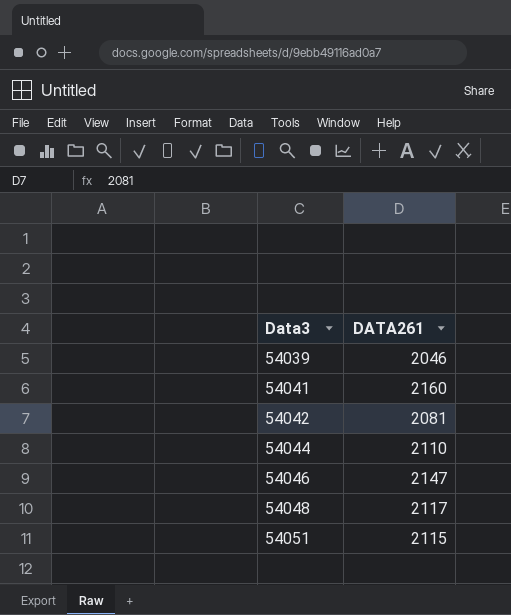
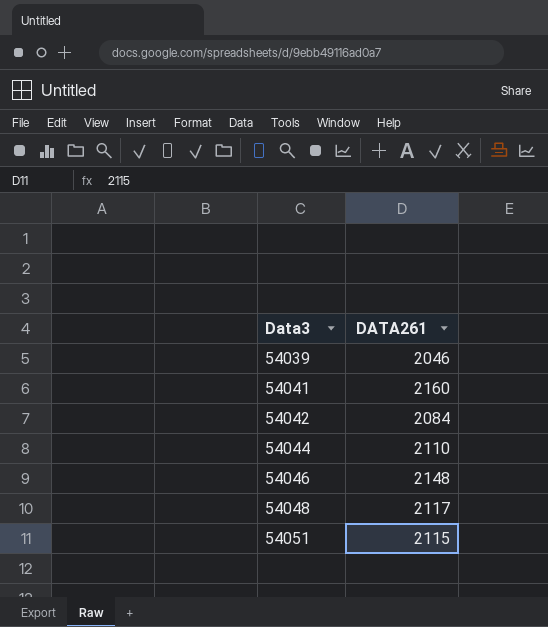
54042 | DATA261: 2081 -> 2084
54046 | DATA261: 2147 -> 2148

